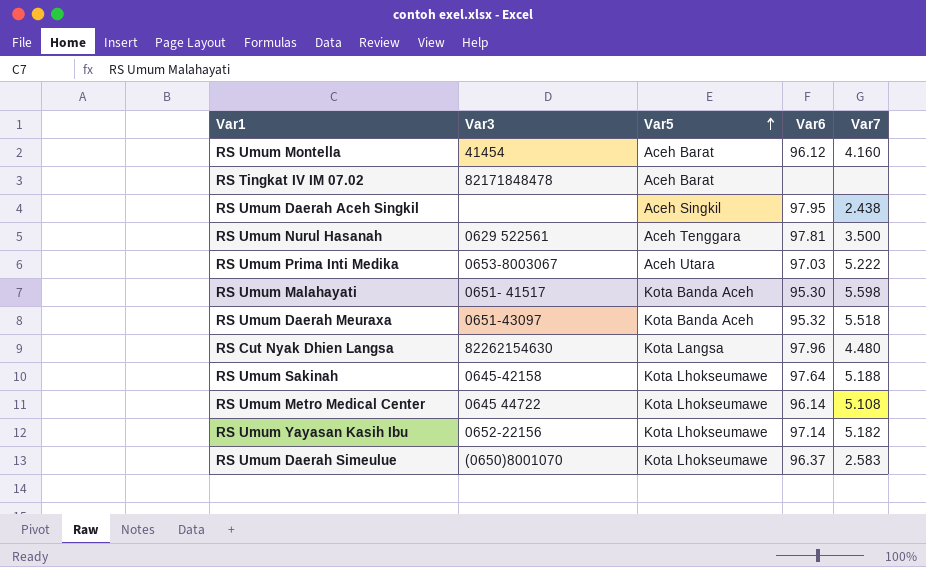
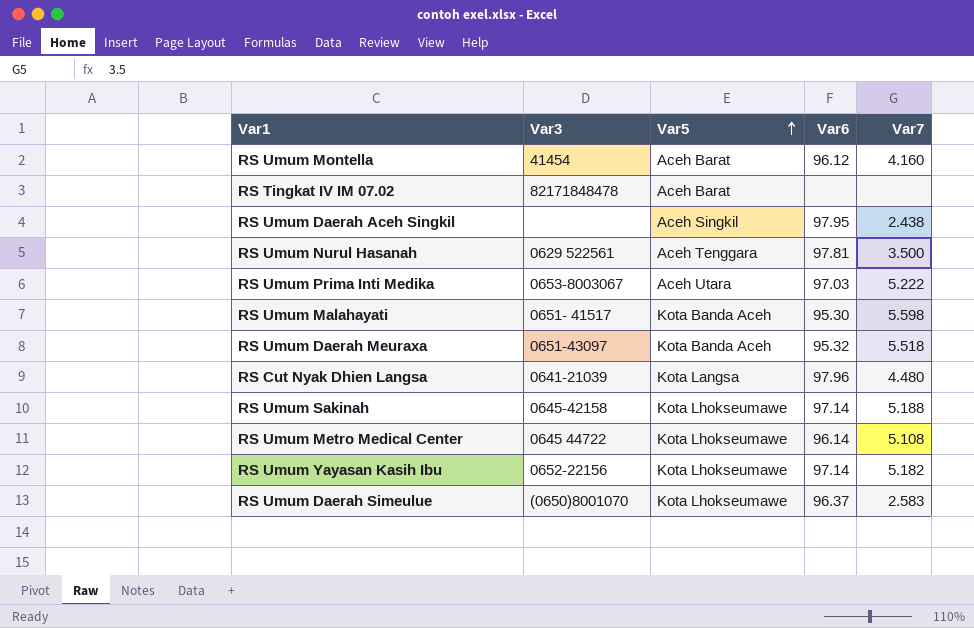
RS Cut Nyak Dhien Langsa | Var3: 82262154630 -> 0641-21039
RS Umum Sakinah | Var6: 97.64 -> 97.14

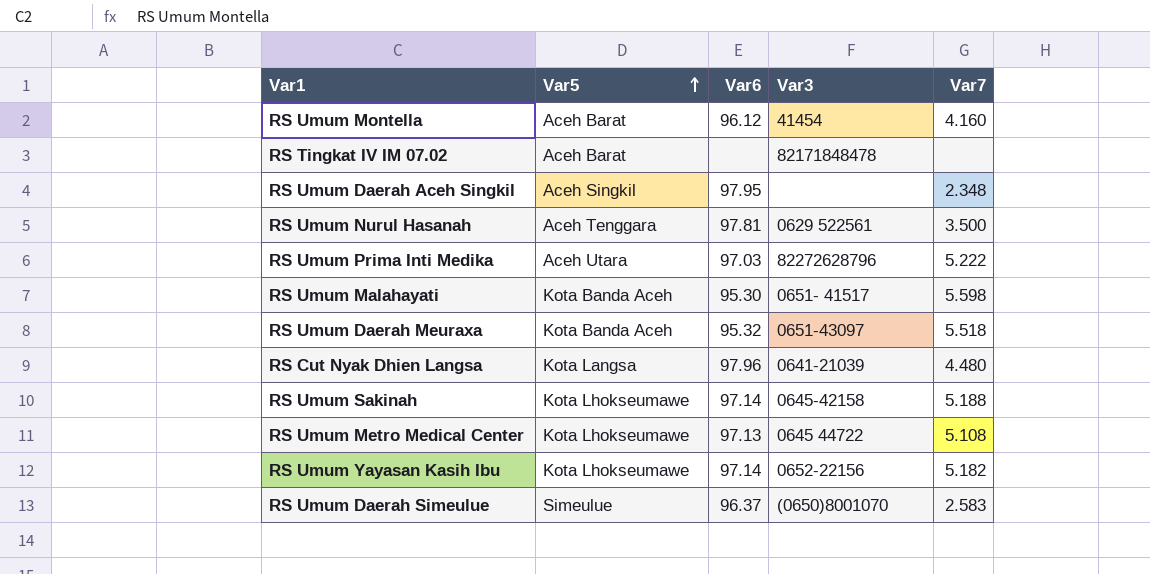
column Var3 | position: 2 -> 4
RS Umum Daerah Aceh Singkil | Var7: 2.438 -> 2.348
RS Umum Prima Inti Medika | Var3: 0653-8003067 -> 82272628796
RS Umum Metro Medical Center | Var6: 96.14 -> 97.13
RS Umum Daerah Simeulue | Var5: Kota Lhokseumawe -> Simeulue

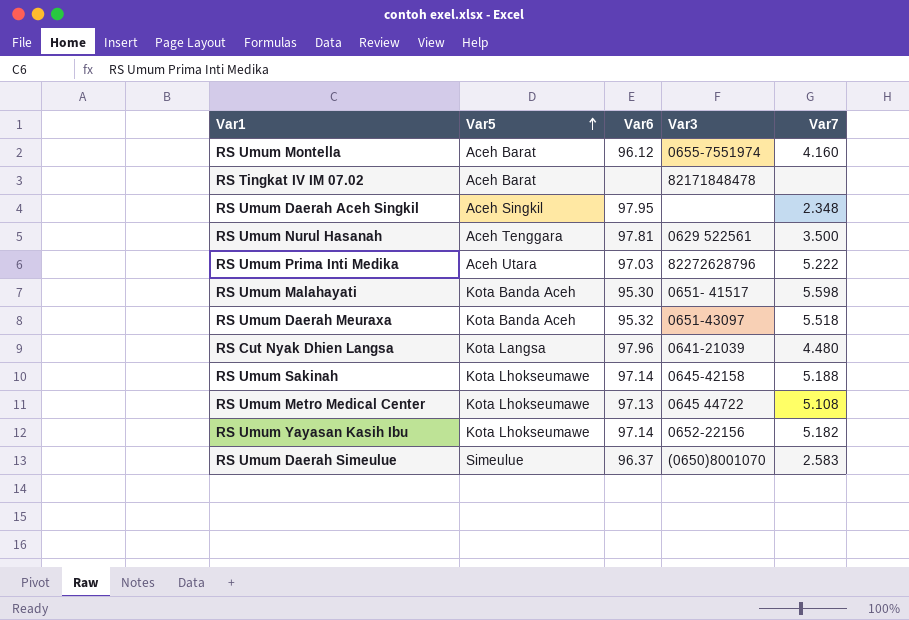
RS Umum Montella | Var3: 41454 -> 0655-7551974

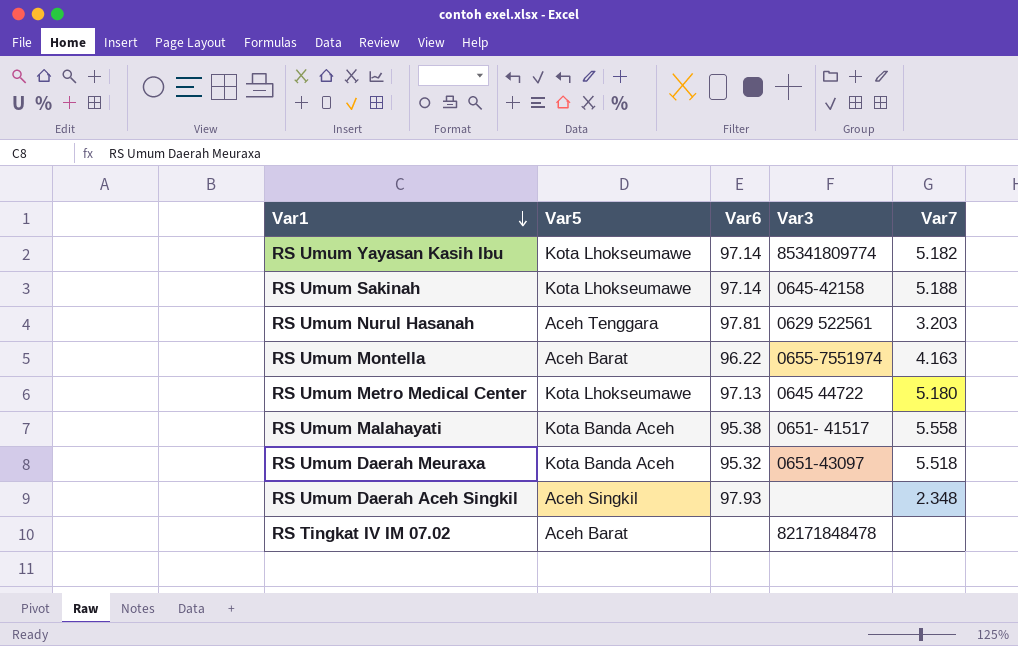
row order: Var5 ascending -> Var1 descending
row RS Umum Prima Inti Medika: Aceh Utara | 97.03 | 82272628796 | 5.222 -> none
row RS Cut Nyak Dhien Langsa: Kota Langsa | 97.96 | 0641-21039 | 4.480 -> none
row RS Umum Daerah Simeulue: Simeulue | 96.37 | (0650)8001070 | 2.583 -> none
RS Umum Yayasan Kasih Ibu | Var3: 0652-22156 -> 85341809774
RS Umum Nurul Hasanah | Var7: 3.500 -> 3.203
RS Umum Montella | Var6: 96.12 -> 96.22
RS Umum Montella | Var7: 4.160 -> 4.163
RS Umum Metro Medical Center | Var7: 5.108 -> 5.180
RS Umum Malahayati | Var6: 95.30 -> 95.38
RS Umum Malahayati | Var7: 5.598 -> 5.558
RS Umum Daerah Aceh Singkil | Var6: 97.95 -> 97.93

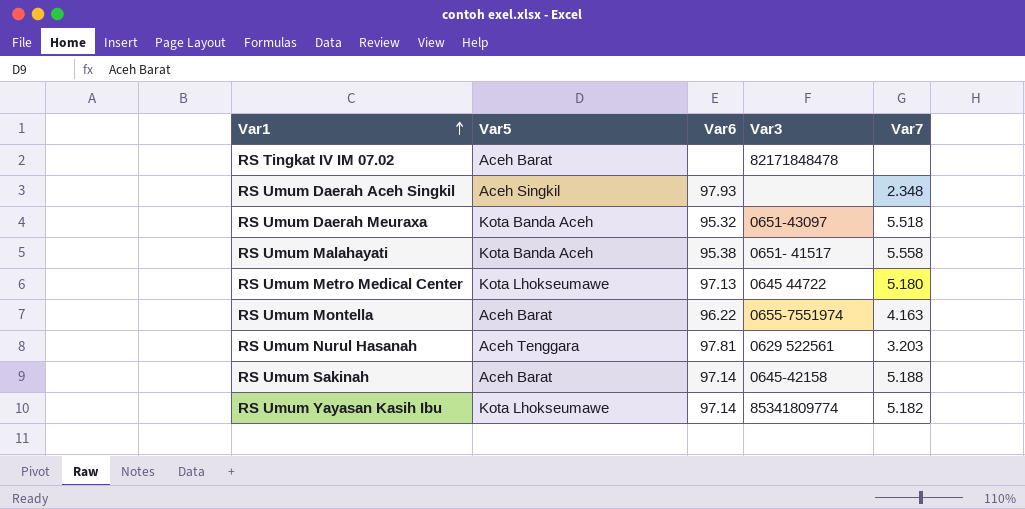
row order: Var1 descending -> Var1 ascending
RS Umum Sakinah | Var5: Kota Lhokseumawe -> Aceh Barat

